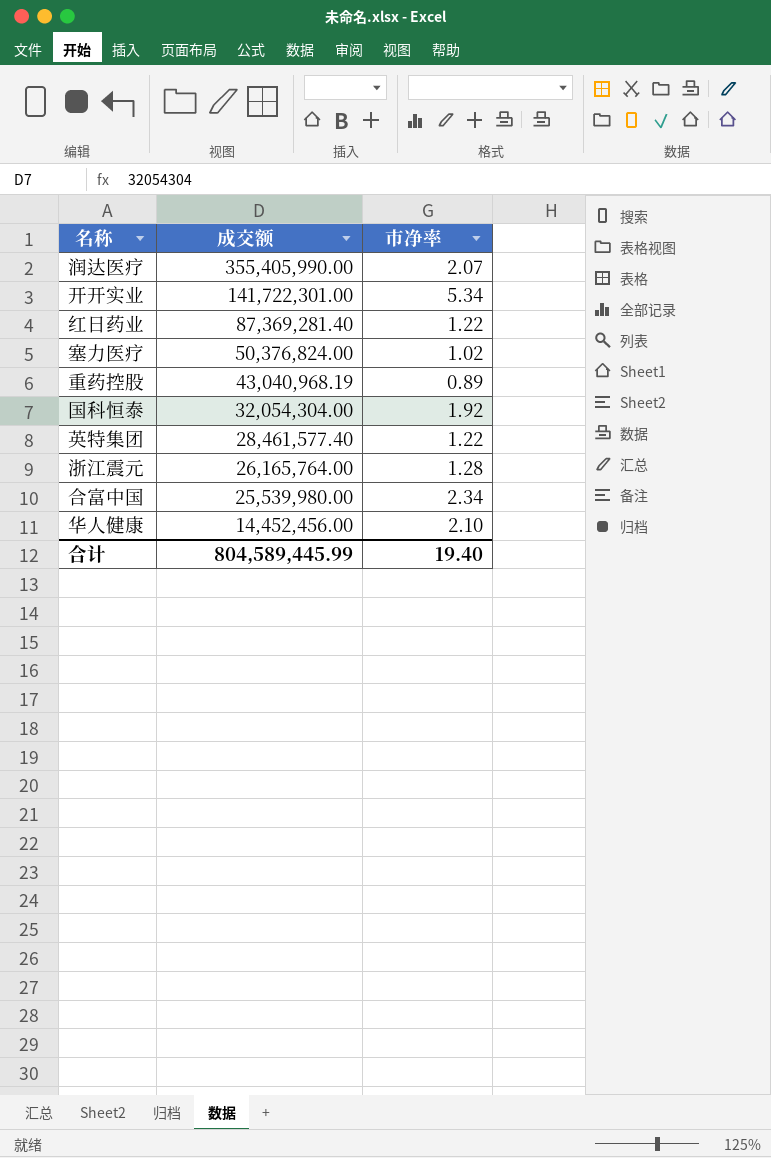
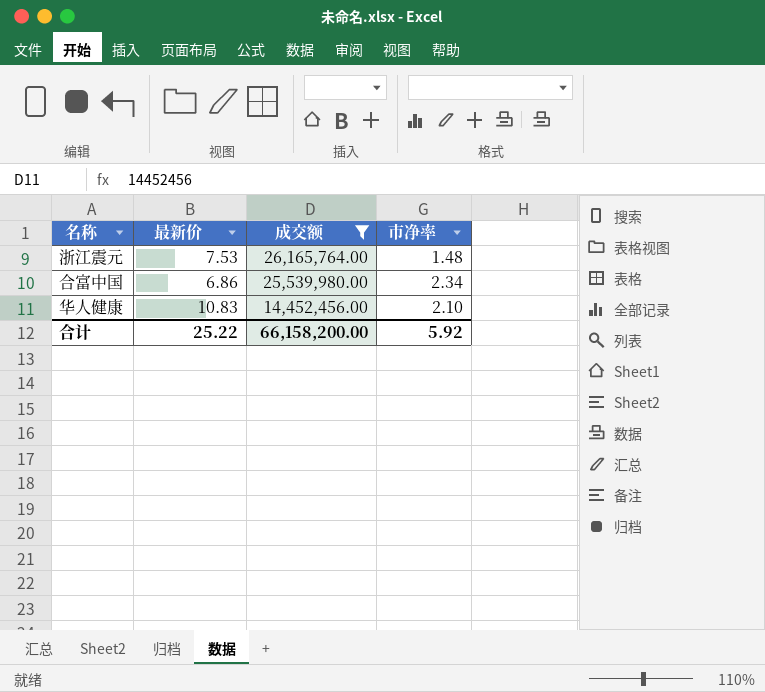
filter: none -> 成交额 <= 26,165,764.00
column 最新价 | position: none -> 2
浙江震元 | 市净率: 1.28 -> 1.48
合计 | 成交额: 804,589,445.99 -> 66,158,200.00
合计 | 市净率: 19.40 -> 5.92

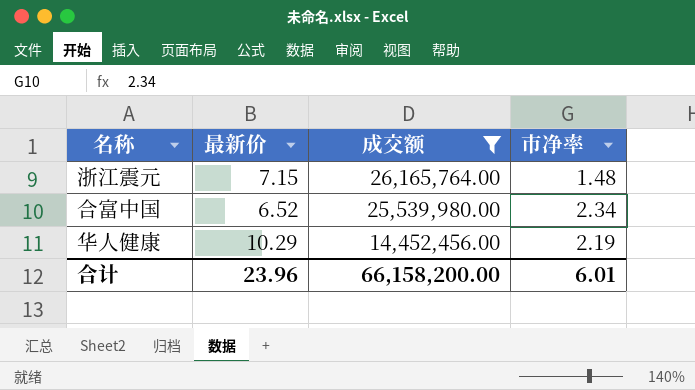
浙江震元 | 最新价: 7.53 -> 7.15
合富中国 | 最新价: 6.86 -> 6.52
华人健康 | 最新价: 10.83 -> 10.29
华人健康 | 市净率: 2.10 -> 2.19
合计 | 最新价: 25.22 -> 23.96
合计 | 市净率: 5.92 -> 6.01

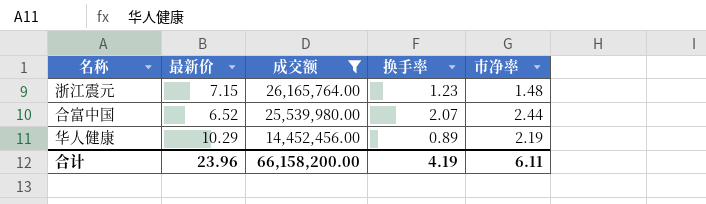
column 换手率 | position: none -> 4
合富中国 | 市净率: 2.34 -> 2.44
合计 | 市净率: 6.01 -> 6.11

